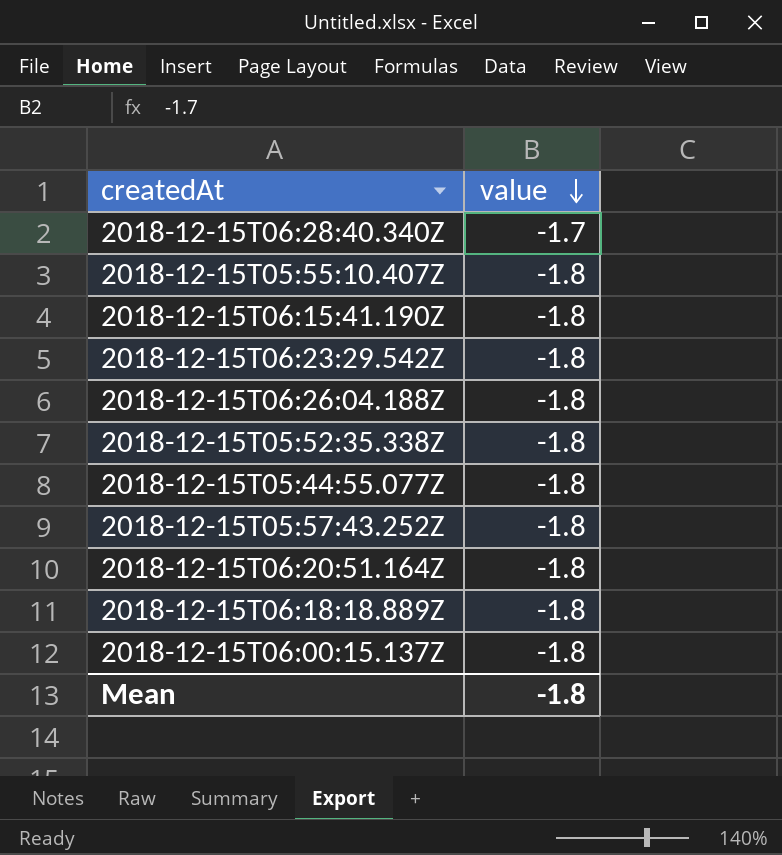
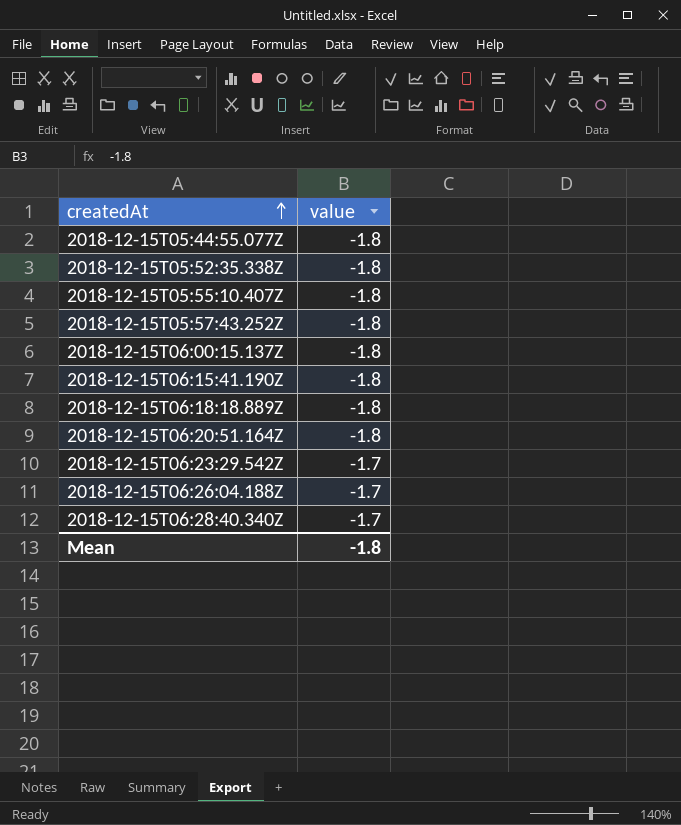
row order: value descending -> createdAt ascending
2018-12-15T06:23:29.542Z | value: -1.8 -> -1.7
2018-12-15T06:26:04.188Z | value: -1.8 -> -1.7

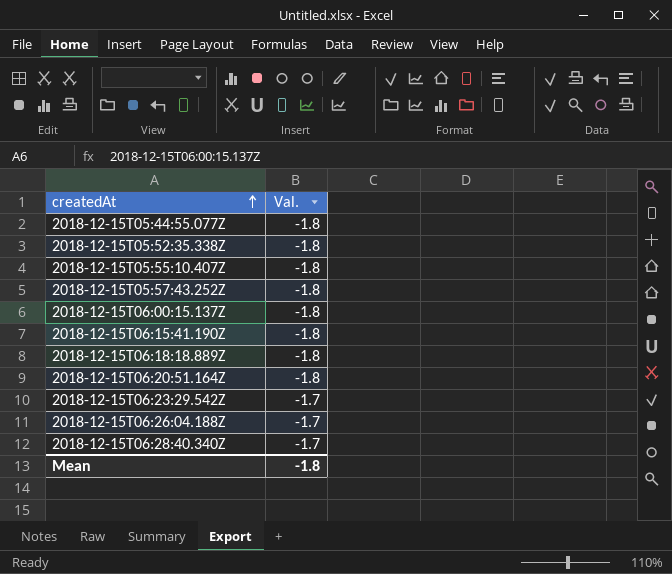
column name: value -> Val.

